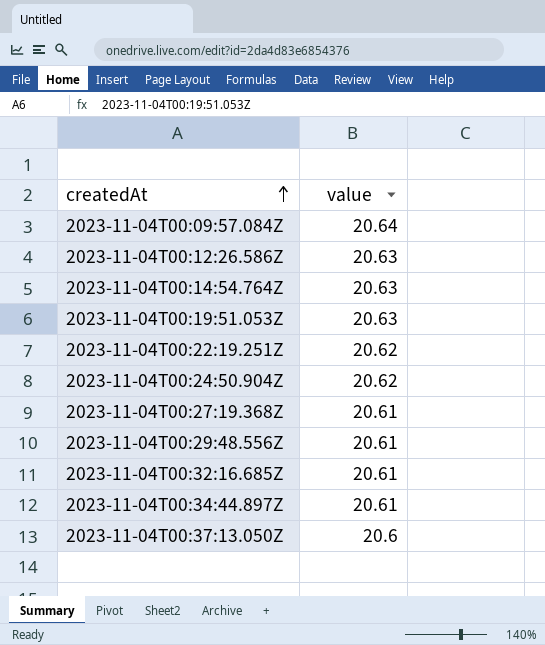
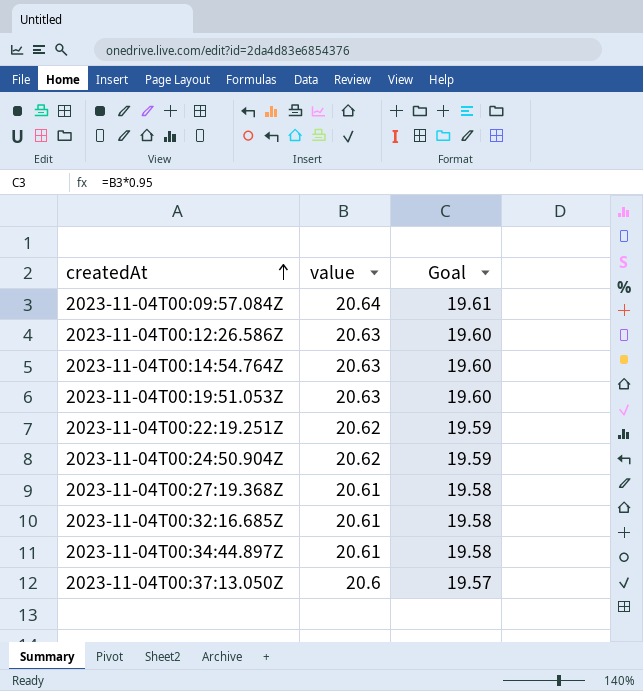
column Goal | formula: none -> [value] * 0.95
row 2023-11-04T00:29:48.556Z: 20.61 -> none

